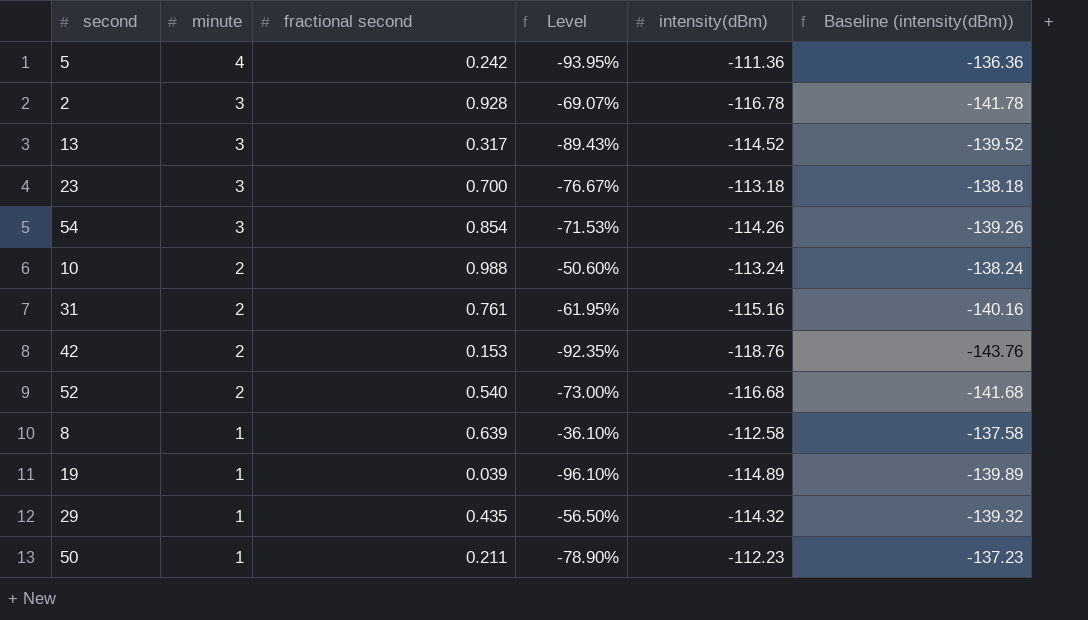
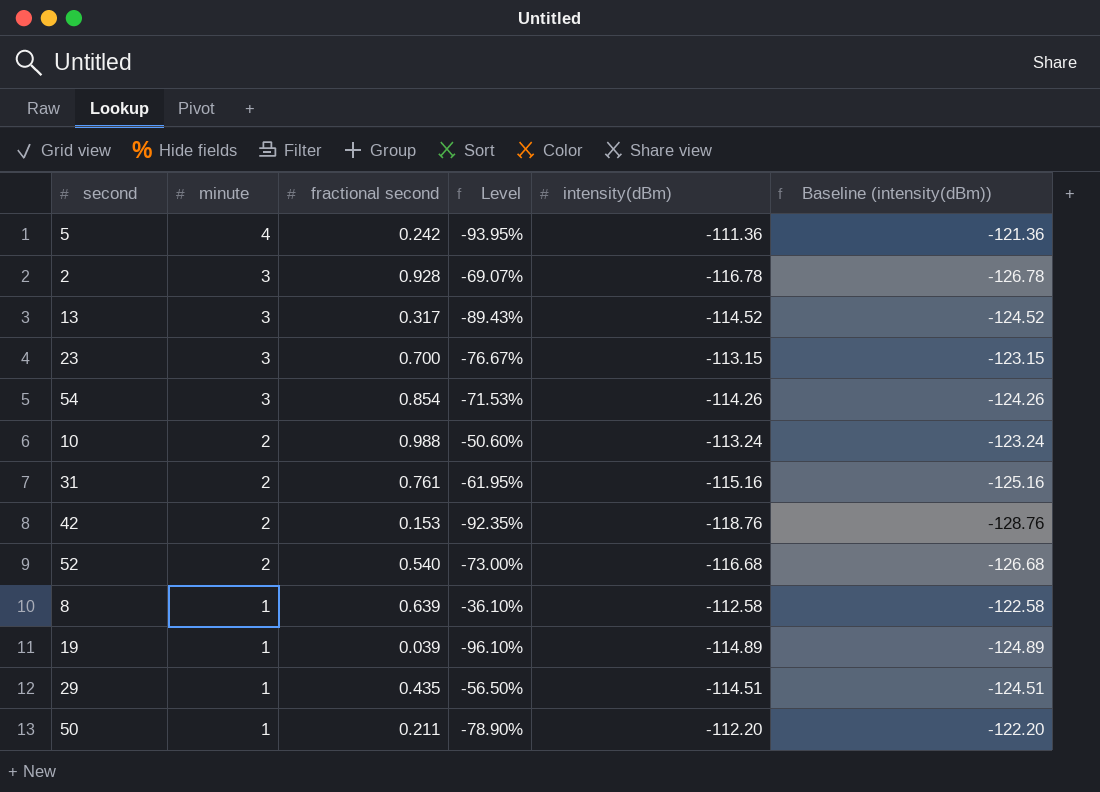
column Baseline (intensity(dBm)) | formula: [intensity(dBm)] - 25 -> [intensity(dBm)] - 10
23 | intensity(dBm): -113.18 -> -113.15
29 | intensity(dBm): -114.32 -> -114.51
50 | intensity(dBm): -112.23 -> -112.20

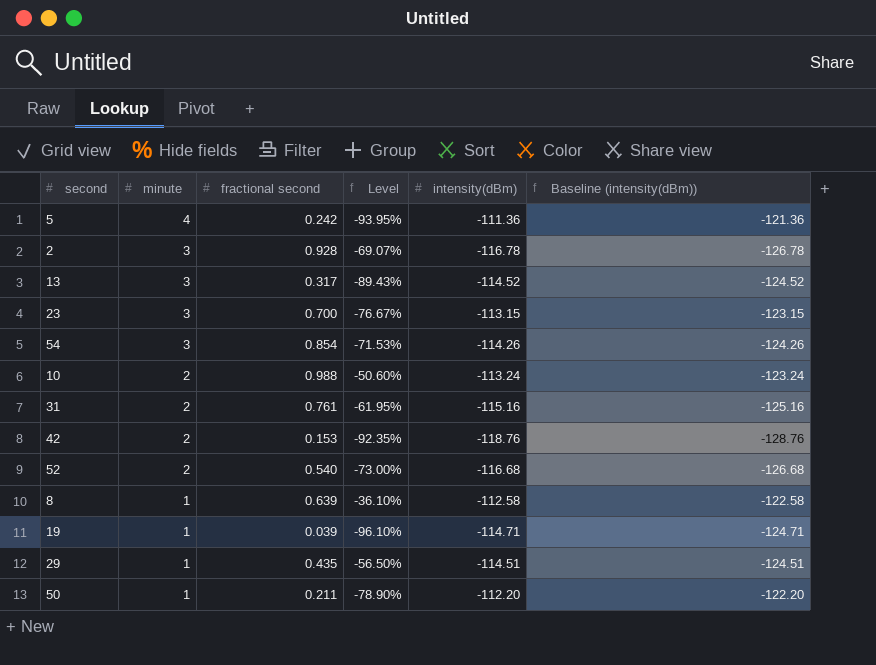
19 | intensity(dBm): -114.89 -> -114.71
19 | Baseline (intensity(dBm)): -124.89 -> -124.71

